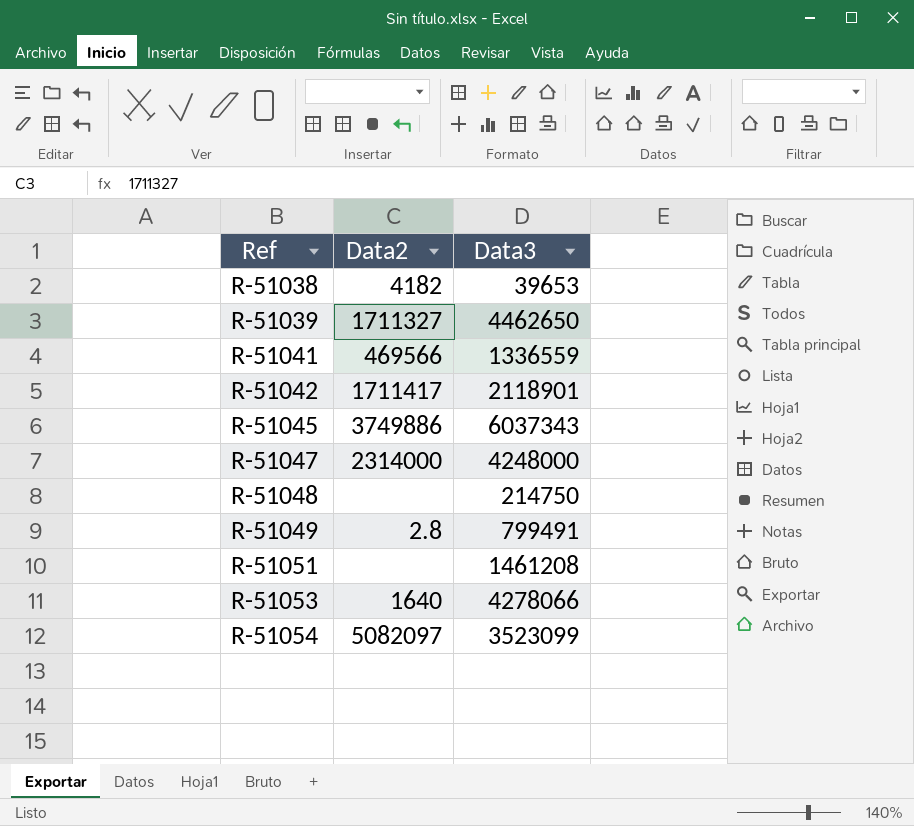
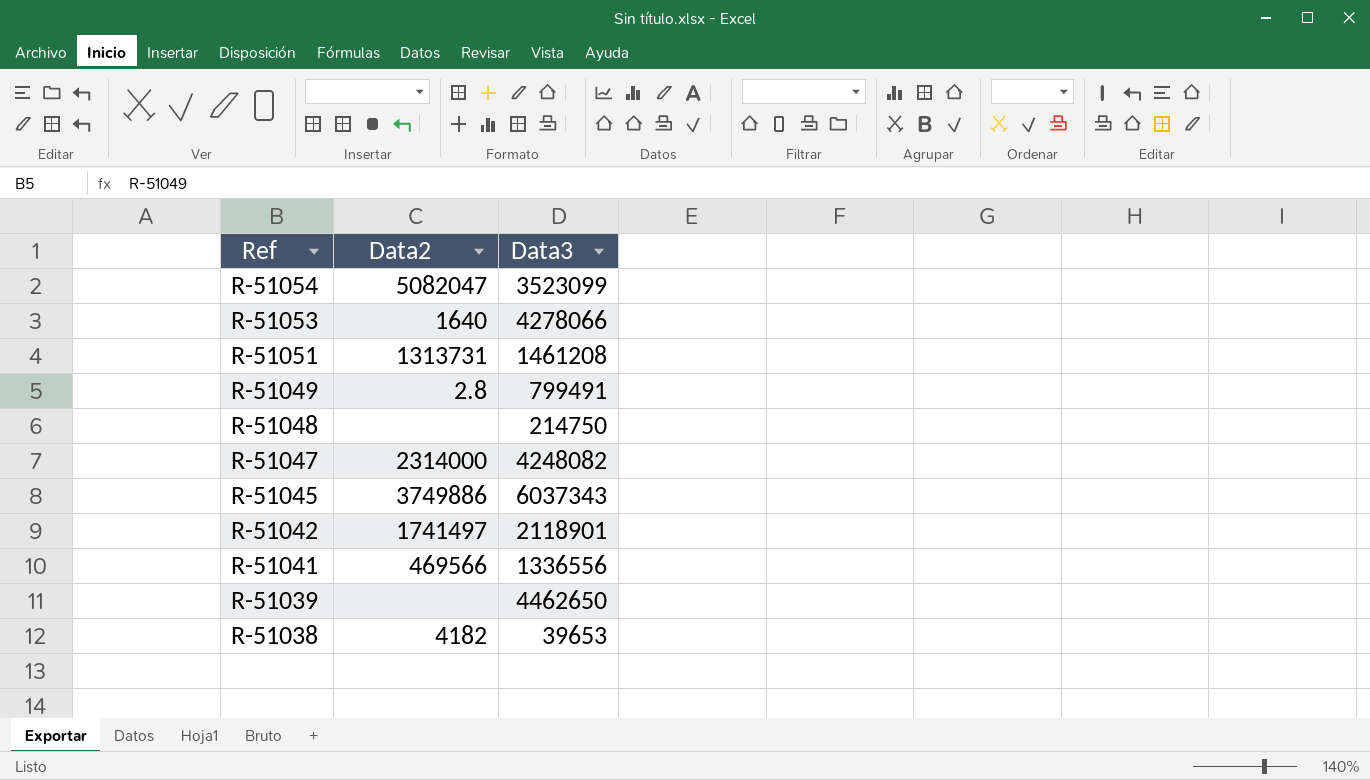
row order: Ref ascending -> Ref descending
R-51054 | Data2: 5082097 -> 5082047
R-51051 | Data2: none -> 1313731
R-51047 | Data3: 4248000 -> 4248082
R-51042 | Data2: 1711417 -> 1741497
R-51041 | Data3: 1336559 -> 1336556
R-51039 | Data2: 1711327 -> none

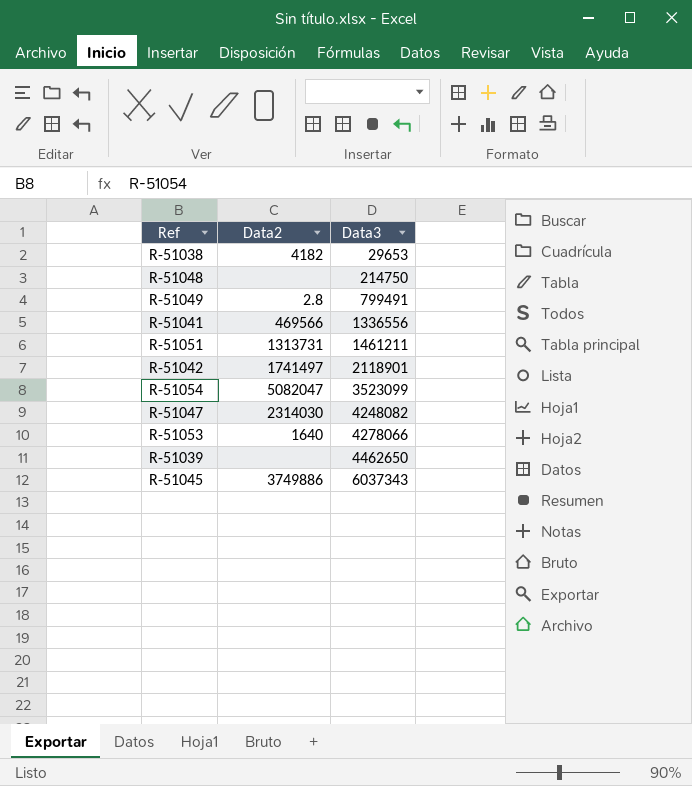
row order: Ref descending -> Data3 ascending
R-51038 | Data3: 39653 -> 29653
R-51051 | Data3: 1461208 -> 1461211
R-51047 | Data2: 2314000 -> 2314030

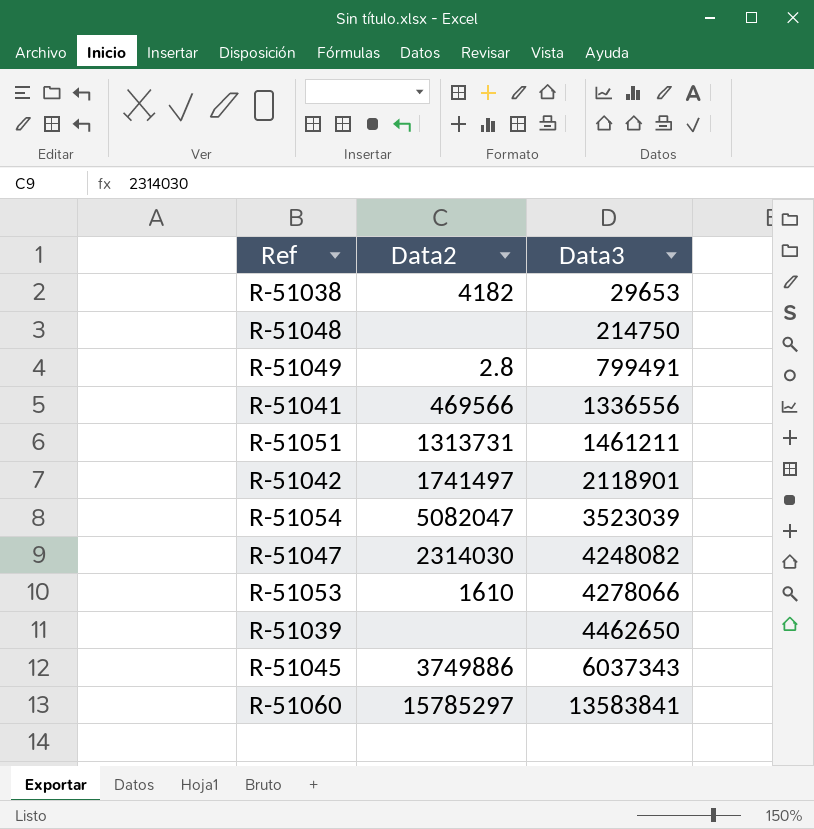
R-51054 | Data3: 3523099 -> 3523039
R-51053 | Data2: 1640 -> 1610
row R-51060: none -> 15785297 | 13583841

